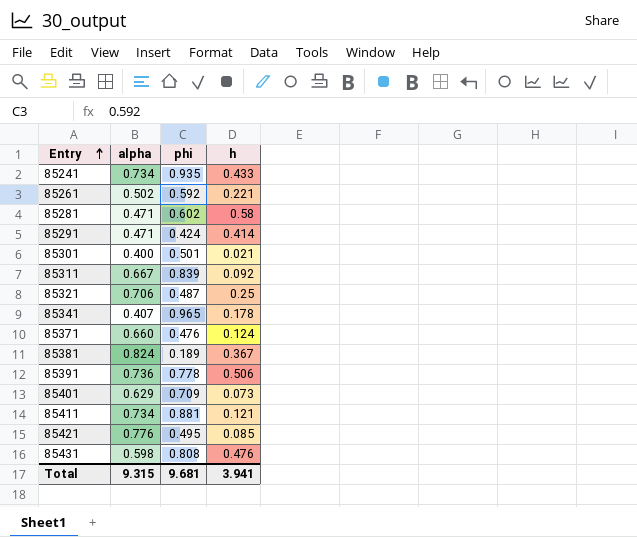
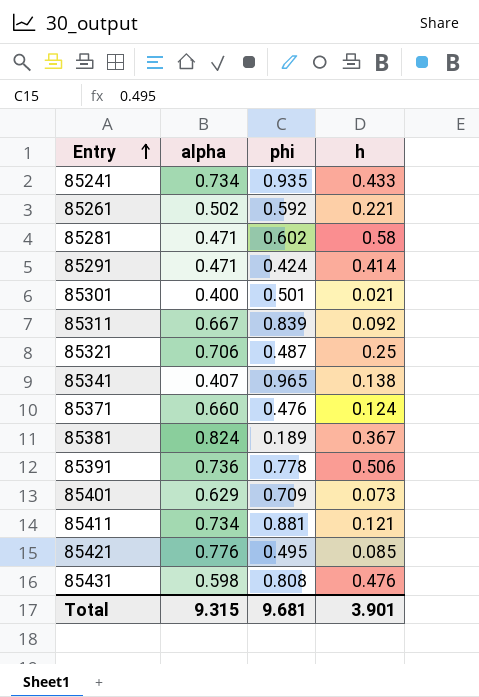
85341 | h: 0.178 -> 0.138
Total | h: 3.941 -> 3.901

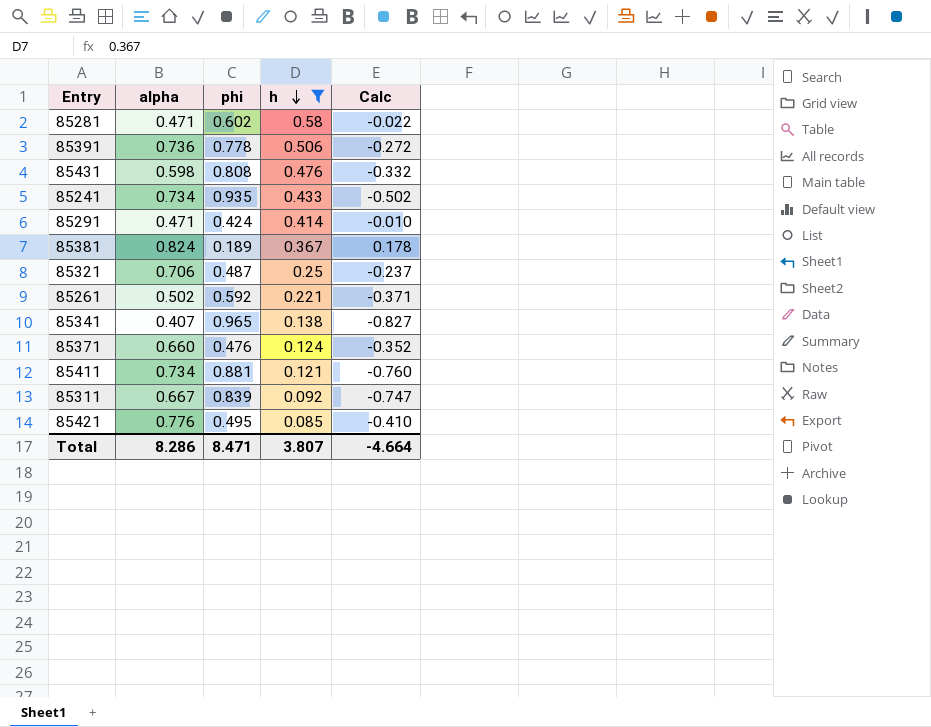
filter: none -> h >= 0.085
row order: Entry ascending -> h descending
column Calc | formula: none -> [h] - [phi]
Total | alpha: 9.315 -> 8.286
Total | phi: 9.681 -> 8.471
Total | h: 3.901 -> 3.807

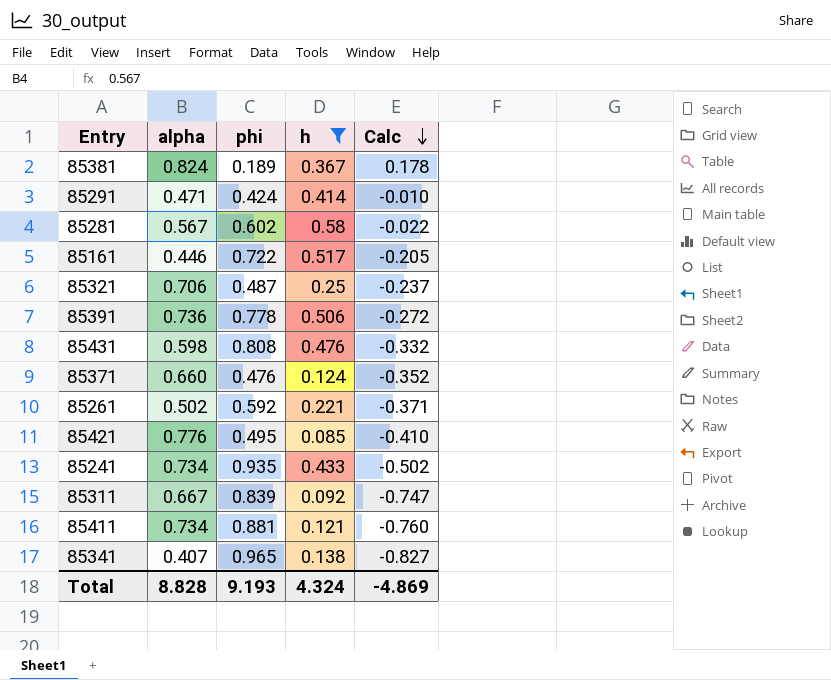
row order: h descending -> Calc descending
85281 | alpha: 0.471 -> 0.567
row 85161: none -> 0.446 | 0.722 | 0.517 | -0.205
Total | alpha: 8.286 -> 8.828
Total | phi: 8.471 -> 9.193
Total | h: 3.807 -> 4.324
Total | Calc: -4.664 -> -4.869

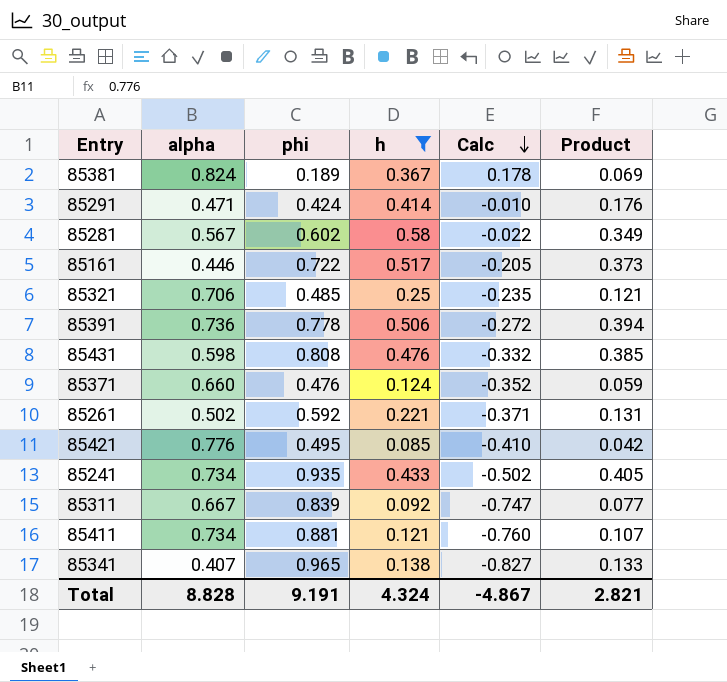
column Product | formula: none -> [phi] * [h]
85321 | phi: 0.487 -> 0.485
85321 | Calc: -0.237 -> -0.235
Total | phi: 9.193 -> 9.191
Total | Calc: -4.869 -> -4.867

